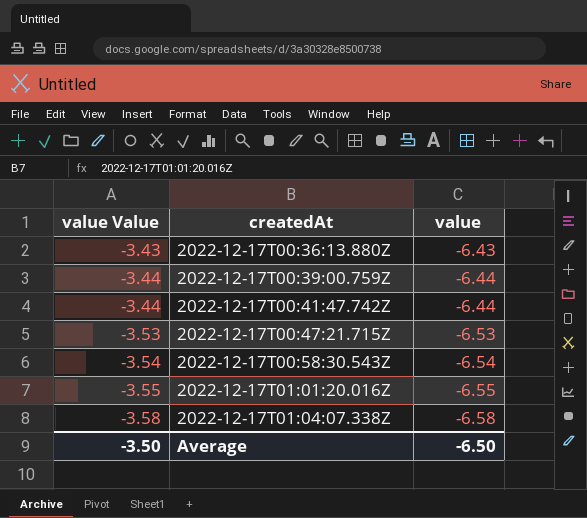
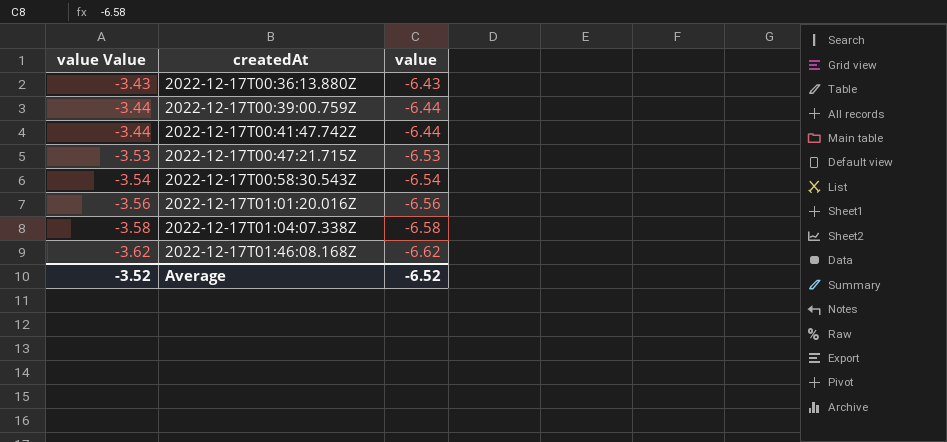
2022-12-17T01:01:20.016Z | value Value: -3.55 -> -3.56
2022-12-17T01:01:20.016Z | value: -6.55 -> -6.56
row 2022-12-17T01:46:08.168Z: none -> -3.62 | -6.62
Average | value Value: -3.50 -> -3.52
Average | value: -6.50 -> -6.52

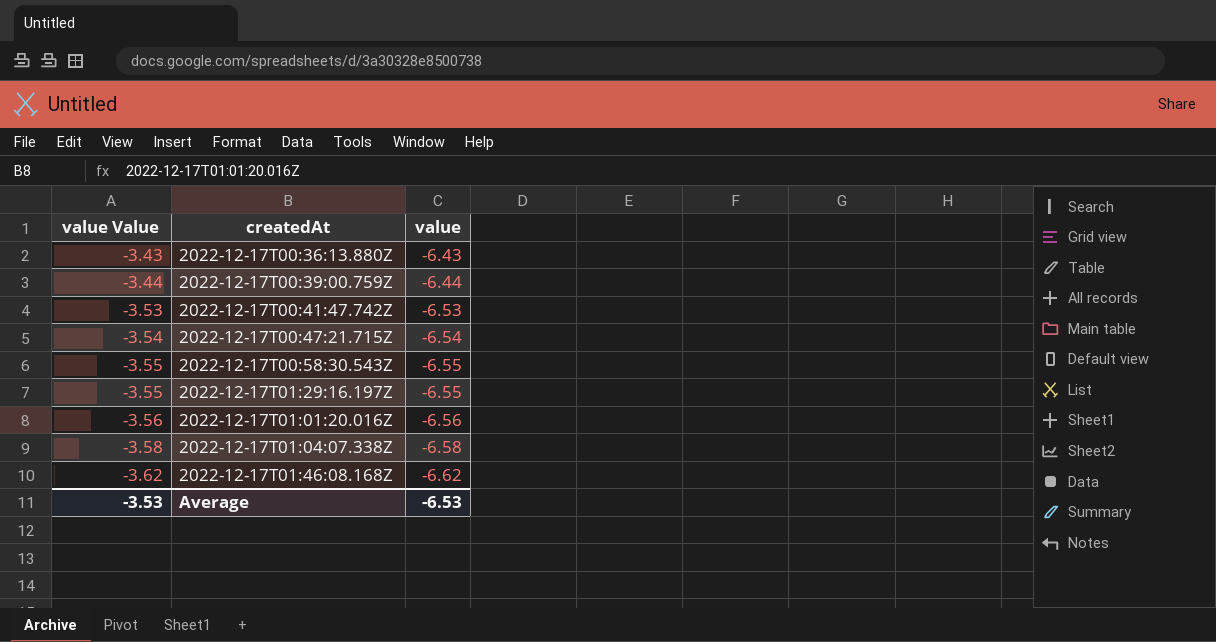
2022-12-17T00:41:47.742Z | value Value: -3.44 -> -3.53
2022-12-17T00:41:47.742Z | value: -6.44 -> -6.53
2022-12-17T00:47:21.715Z | value Value: -3.53 -> -3.54
2022-12-17T00:47:21.715Z | value: -6.53 -> -6.54
2022-12-17T00:58:30.543Z | value Value: -3.54 -> -3.55
2022-12-17T00:58:30.543Z | value: -6.54 -> -6.55
row 2022-12-17T01:29:16.197Z: none -> -3.55 | -6.55
Average | value Value: -3.52 -> -3.53
Average | value: -6.52 -> -6.53

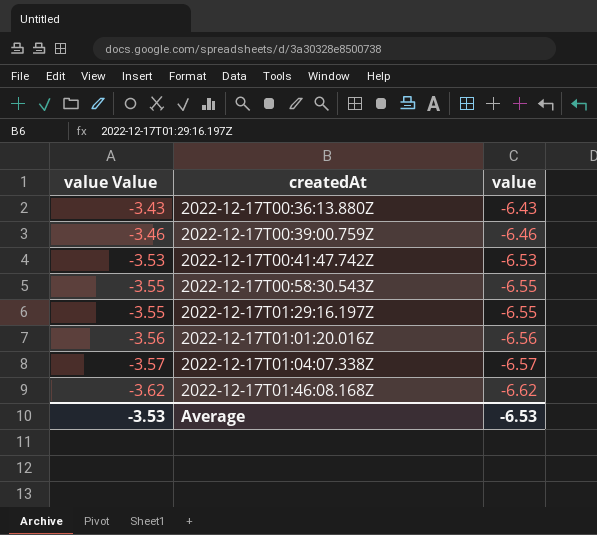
row 2022-12-17T00:47:21.715Z: -3.54 | -6.54 -> none
2022-12-17T00:39:00.759Z | value Value: -3.44 -> -3.46
2022-12-17T00:39:00.759Z | value: -6.44 -> -6.46
2022-12-17T01:04:07.338Z | value Value: -3.58 -> -3.57
2022-12-17T01:04:07.338Z | value: -6.58 -> -6.57

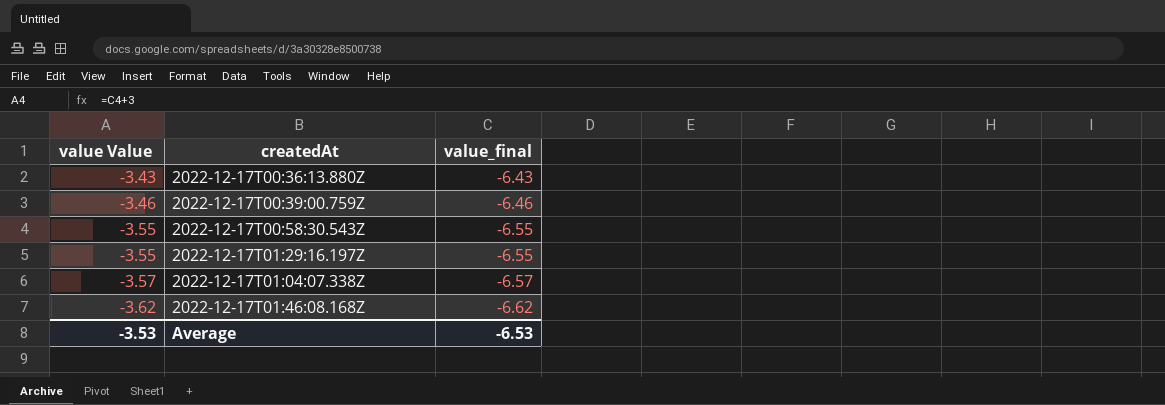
column name: value -> value_final
row 2022-12-17T00:41:47.742Z: -3.53 | -6.53 -> none
row 2022-12-17T01:01:20.016Z: -3.56 | -6.56 -> none

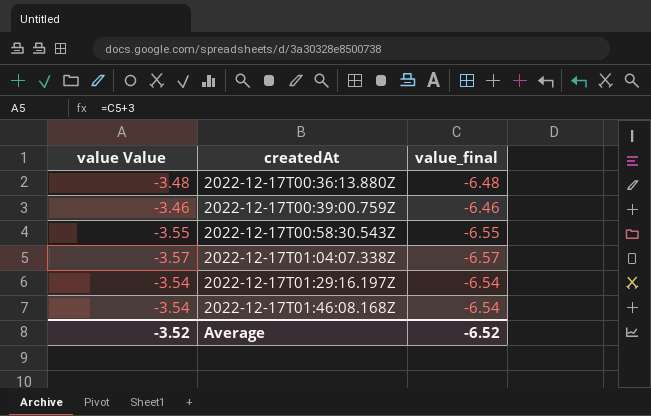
row order: value Value descending -> createdAt ascending
2022-12-17T00:36:13.880Z | value Value: -3.43 -> -3.48
2022-12-17T00:36:13.880Z | value_final: -6.43 -> -6.48
2022-12-17T01:29:16.197Z | value Value: -3.55 -> -3.54
2022-12-17T01:29:16.197Z | value_final: -6.55 -> -6.54
2022-12-17T01:46:08.168Z | value Value: -3.62 -> -3.54
2022-12-17T01:46:08.168Z | value_final: -6.62 -> -6.54
Average | value Value: -3.53 -> -3.52
Average | value_final: -6.53 -> -6.52

